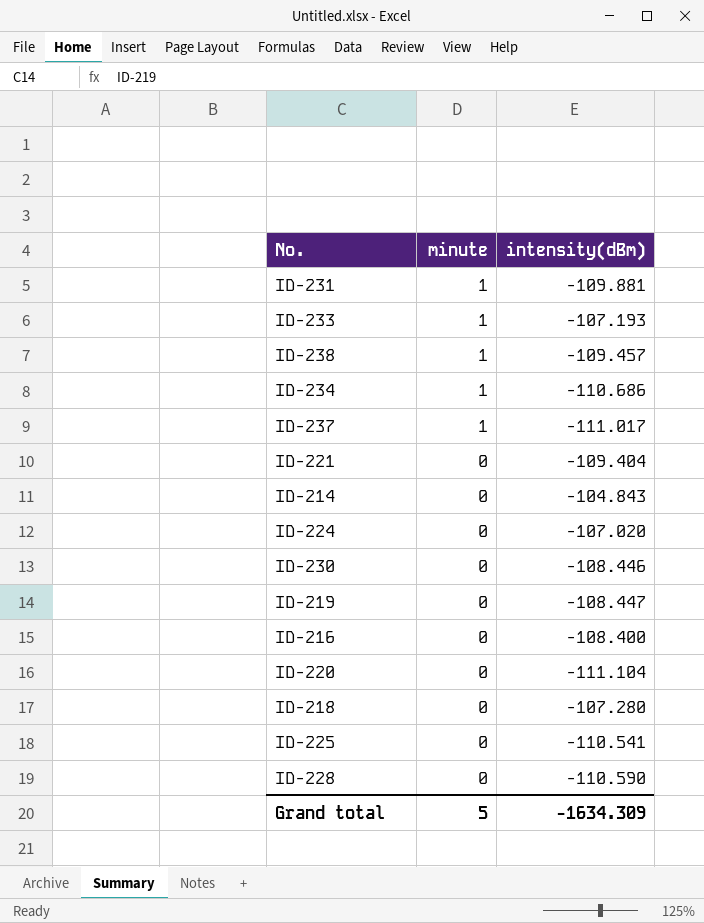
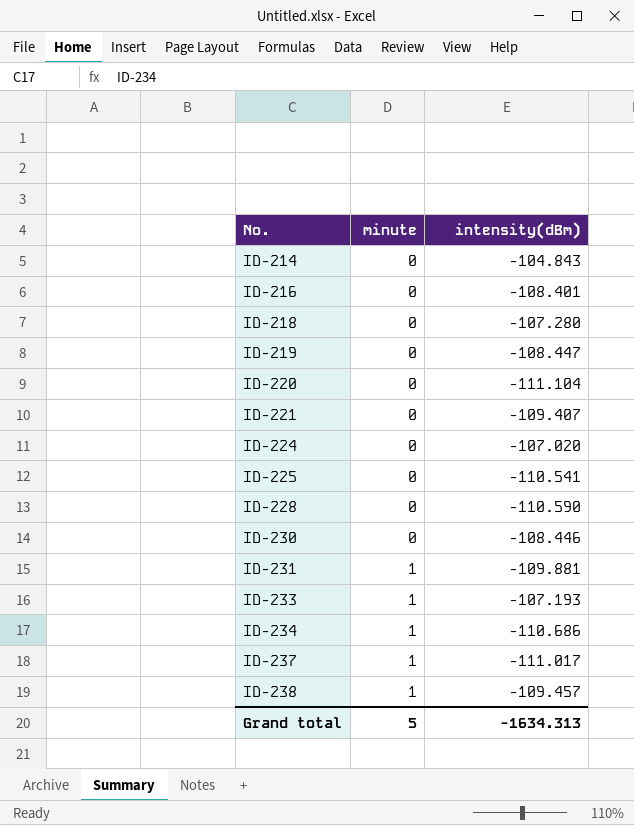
row order: minute descending -> No. ascending
ID-216 | intensity(dBm): -108.400 -> -108.401
ID-221 | intensity(dBm): -109.404 -> -109.407
Grand total | intensity(dBm): -1634.309 -> -1634.313

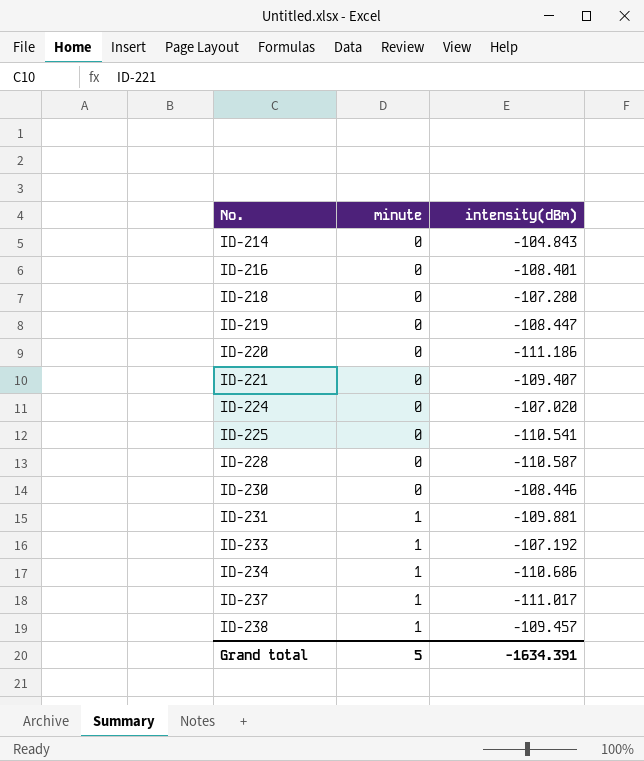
ID-220 | intensity(dBm): -111.104 -> -111.186
ID-228 | intensity(dBm): -110.590 -> -110.587
ID-233 | intensity(dBm): -107.193 -> -107.192
Grand total | intensity(dBm): -1634.313 -> -1634.391

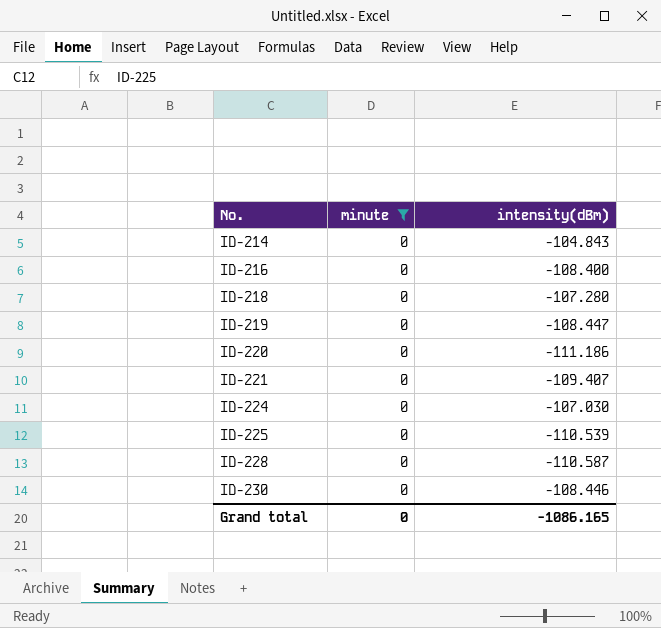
filter: none -> minute = 0
ID-216 | intensity(dBm): -108.401 -> -108.400
ID-224 | intensity(dBm): -107.020 -> -107.030
ID-225 | intensity(dBm): -110.541 -> -110.539
Grand total | minute: 5 -> 0
Grand total | intensity(dBm): -1634.391 -> -1086.165

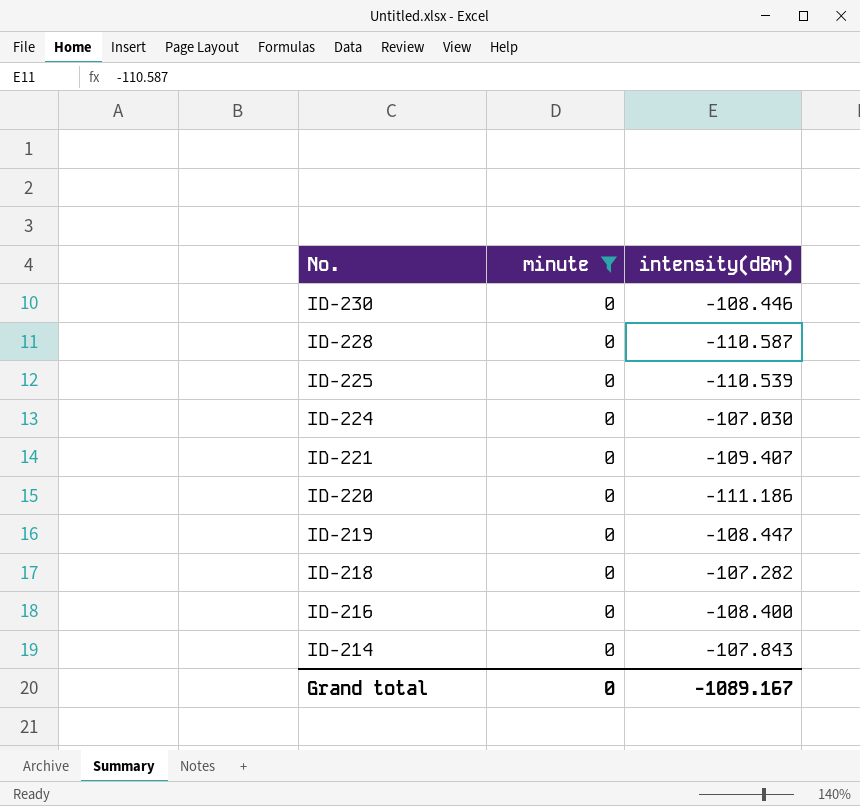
row order: No. ascending -> No. descending
ID-218 | intensity(dBm): -107.280 -> -107.282
ID-214 | intensity(dBm): -104.843 -> -107.843
Grand total | intensity(dBm): -1086.165 -> -1089.167

